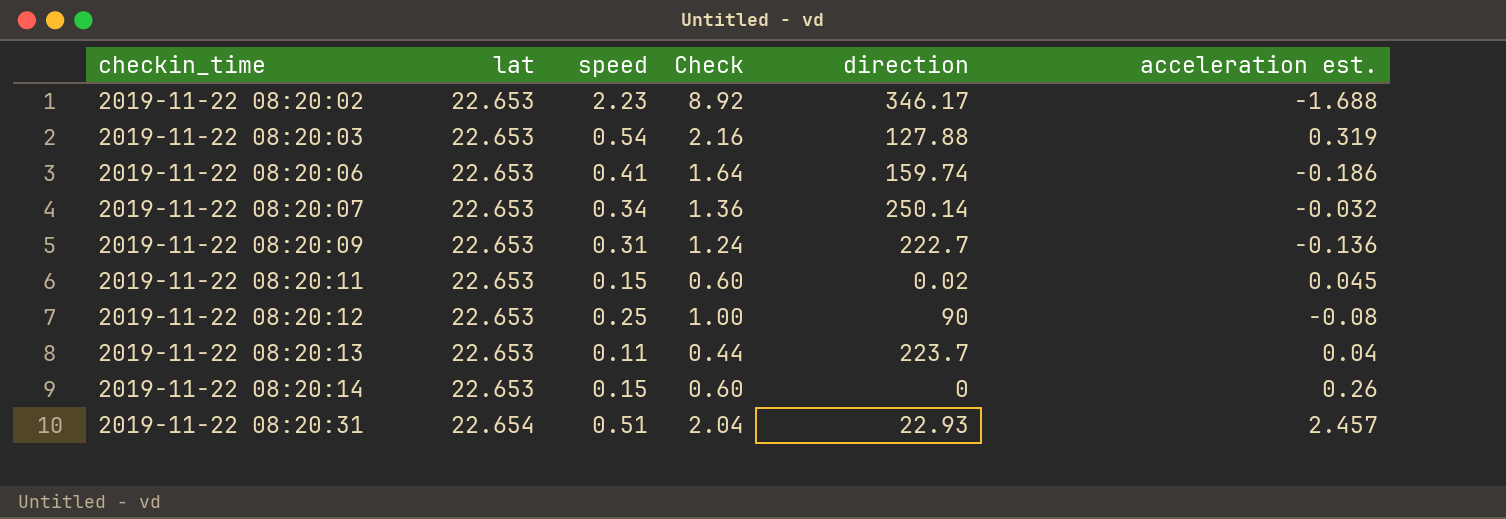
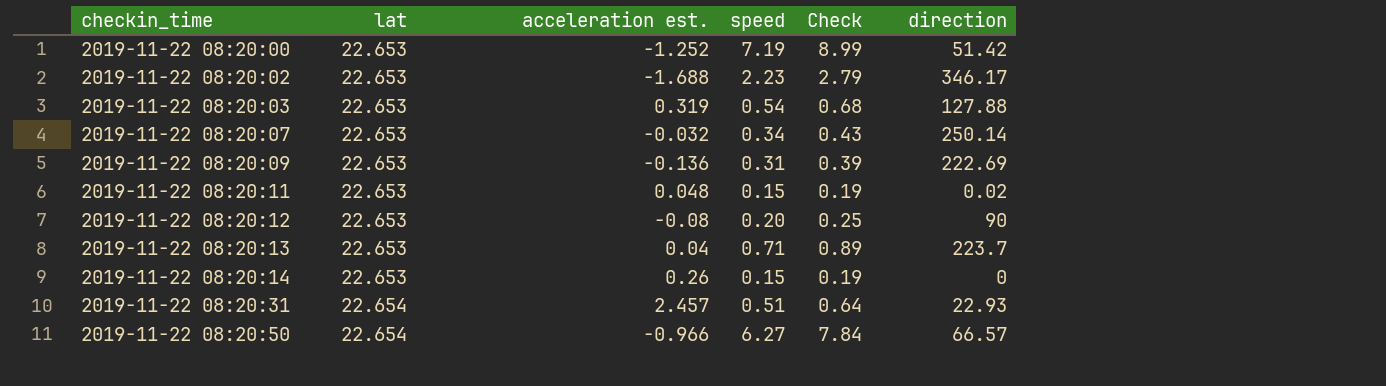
column acceleration est. | position: 6 -> 3
column Check | formula: [speed] * 4 -> [speed] * 1.25
row 2019-11-22 08:20:06: 22.653 | 0.41 | 1.64 | 159.74 | -0.186 -> none
row 2019-11-22 08:20:00: none -> 22.653 | -1.252 | 7.19 | 8.99 | 51.42
2019-11-22 08:20:09 | direction: 222.7 -> 222.69
2019-11-22 08:20:11 | acceleration est.: 0.045 -> 0.048
2019-11-22 08:20:12 | speed: 0.25 -> 0.20
2019-11-22 08:20:13 | speed: 0.11 -> 0.71
row 2019-11-22 08:20:50: none -> 22.654 | -0.966 | 6.27 | 7.84 | 66.57

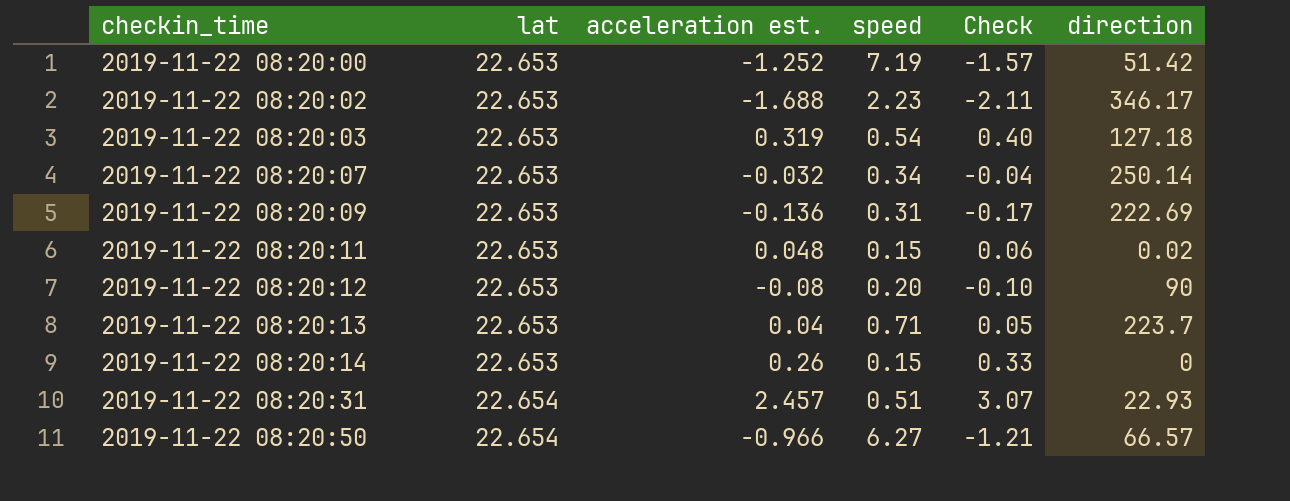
column Check | formula: [speed] * 1.25 -> [acceleration est.] * 1.25
2019-11-22 08:20:03 | direction: 127.88 -> 127.18

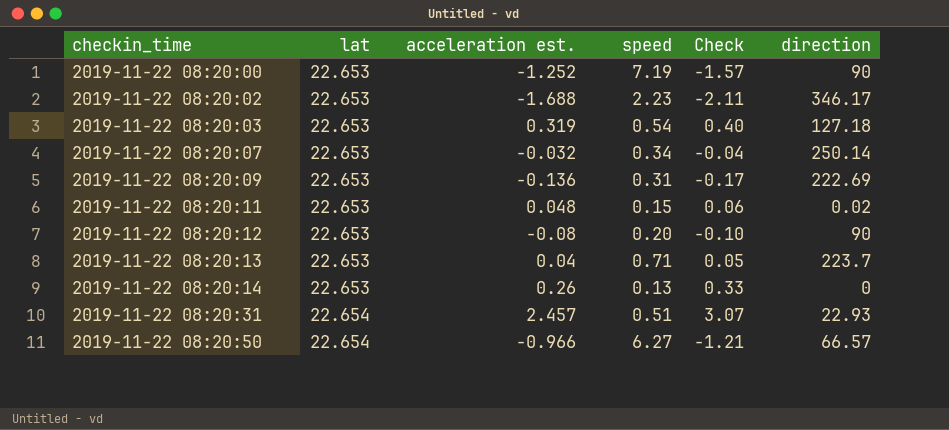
2019-11-22 08:20:00 | direction: 51.42 -> 90
2019-11-22 08:20:14 | speed: 0.15 -> 0.13

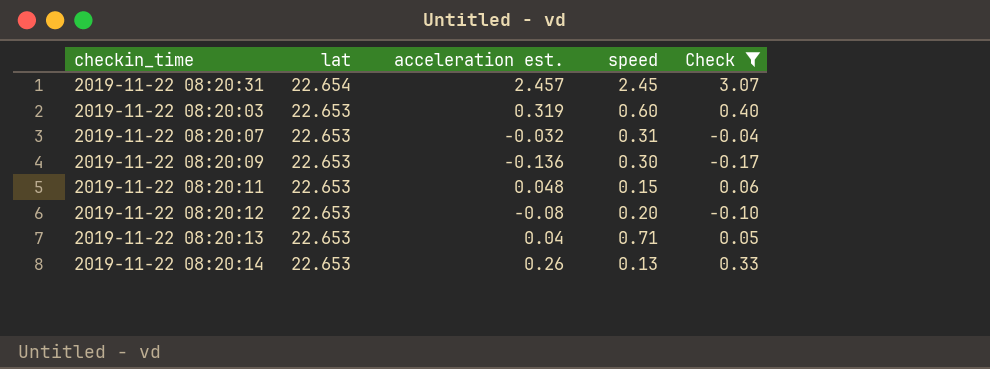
filter: none -> Check >= -0.17
row order: checkin_time ascending -> lat descending
column direction | position: 6 -> none
2019-11-22 08:20:31 | speed: 0.51 -> 2.45
2019-11-22 08:20:03 | speed: 0.54 -> 0.60
2019-11-22 08:20:07 | speed: 0.34 -> 0.31
2019-11-22 08:20:09 | speed: 0.31 -> 0.30

